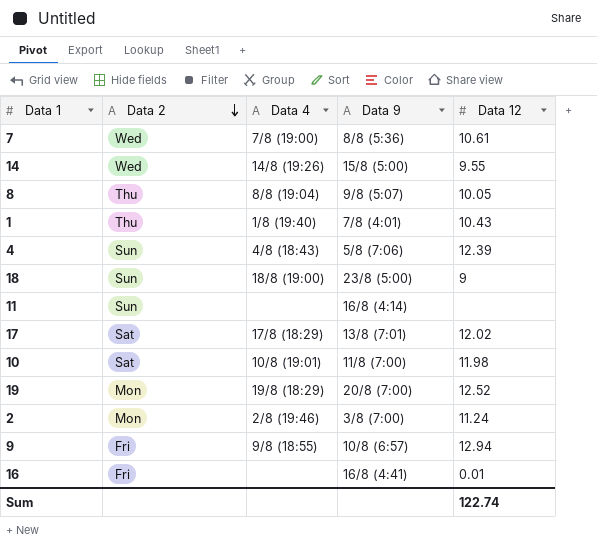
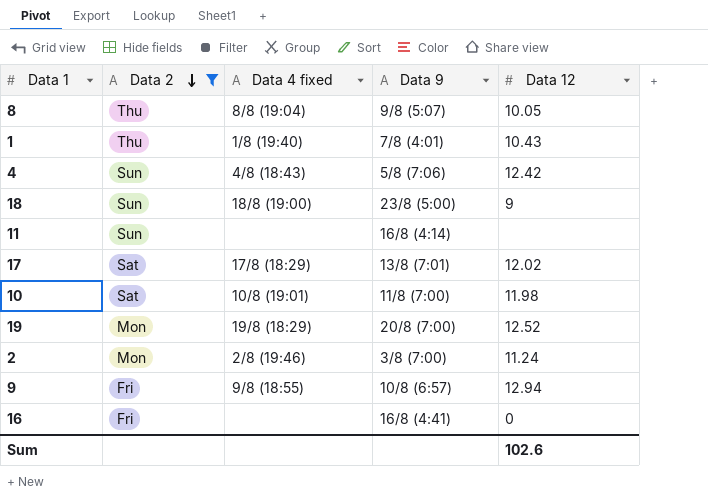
filter: none -> Data 2 != Wed
column name: Data 4 -> Data 4 fixed
4 | Data 12: 12.39 -> 12.42
16 | Data 12: 0.01 -> 0
Sum | Data 12: 122.74 -> 102.6

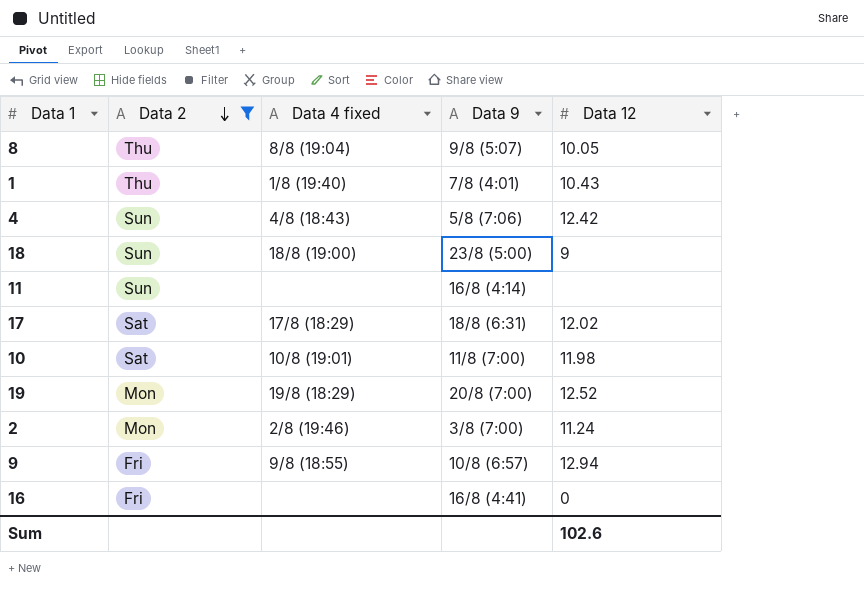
17 | Data 9: 13/8 (7:01) -> 18/8 (6:31)

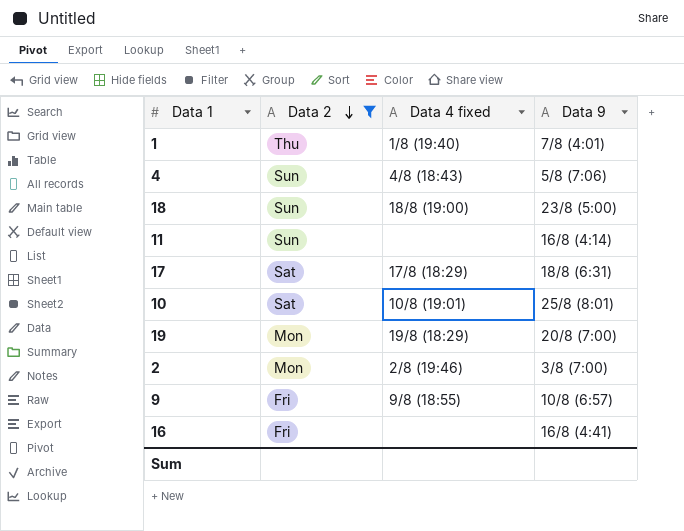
column Data 12 | position: 5 -> none
row 8: Thu | 8/8 (19:04) | 9/8 (5:07) | 10.05 -> none
10 | Data 9: 11/8 (7:00) -> 25/8 (8:01)

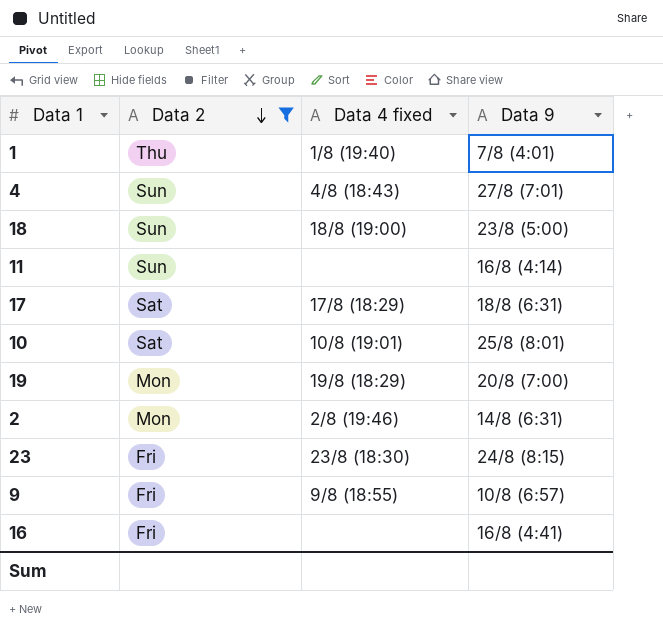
4 | Data 9: 5/8 (7:06) -> 27/8 (7:01)
2 | Data 9: 3/8 (7:00) -> 14/8 (6:31)
row 23: none -> Fri | 23/8 (18:30) | 24/8 (8:15)

